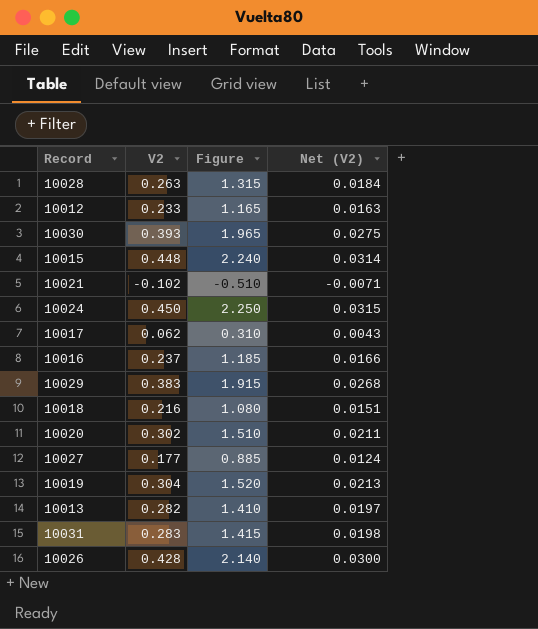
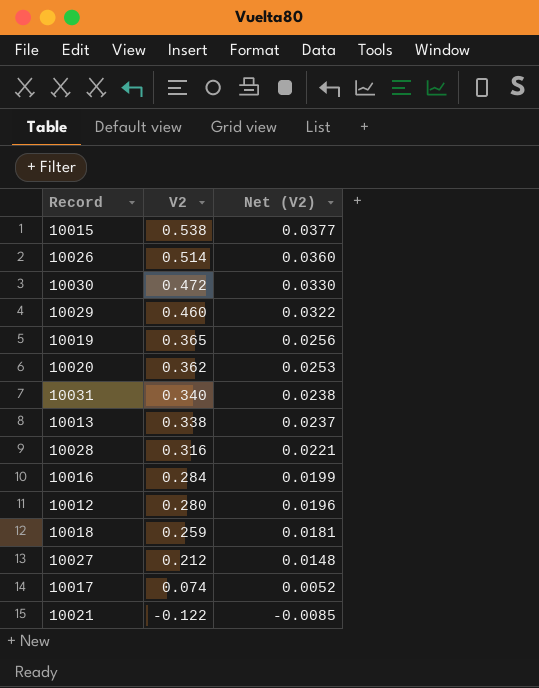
row order: none -> V2 descending
column Figure | formula: [V2] * 5 -> none
row 10024: 0.450 | 2.250 | 0.0315 -> none
10015 | V2: 0.448 -> 0.538
10015 | Net (V2): 0.0314 -> 0.0377
10026 | V2: 0.428 -> 0.514
10026 | Net (V2): 0.0300 -> 0.0360
10030 | V2: 0.393 -> 0.472
10030 | Net (V2): 0.0275 -> 0.0330
10029 | V2: 0.383 -> 0.460
10029 | Net (V2): 0.0268 -> 0.0322
10019 | V2: 0.304 -> 0.365
10019 | Net (V2): 0.0213 -> 0.0256
10020 | V2: 0.302 -> 0.362
10020 | Net (V2): 0.0211 -> 0.0253
10031 | V2: 0.283 -> 0.340
10031 | Net (V2): 0.0198 -> 0.0238
10013 | V2: 0.282 -> 0.338
10013 | Net (V2): 0.0197 -> 0.0237
10028 | V2: 0.263 -> 0.316
10028 | Net (V2): 0.0184 -> 0.0221
10016 | V2: 0.237 -> 0.284
10016 | Net (V2): 0.0166 -> 0.0199
10012 | V2: 0.233 -> 0.280
10012 | Net (V2): 0.0163 -> 0.0196
10018 | V2: 0.216 -> 0.259
10018 | Net (V2): 0.0151 -> 0.0181
10027 | V2: 0.177 -> 0.212
10027 | Net (V2): 0.0124 -> 0.0148
10017 | V2: 0.062 -> 0.074
10017 | Net (V2): 0.0043 -> 0.0052
10021 | V2: -0.102 -> -0.122
10021 | Net (V2): -0.0071 -> -0.0085

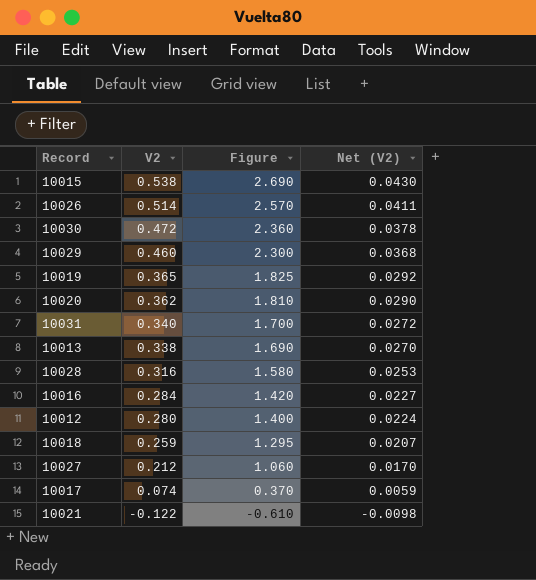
column Figure | formula: none -> [V2] * 5
column Net (V2) | formula: [V2] * 0.07 -> [V2] * 0.08

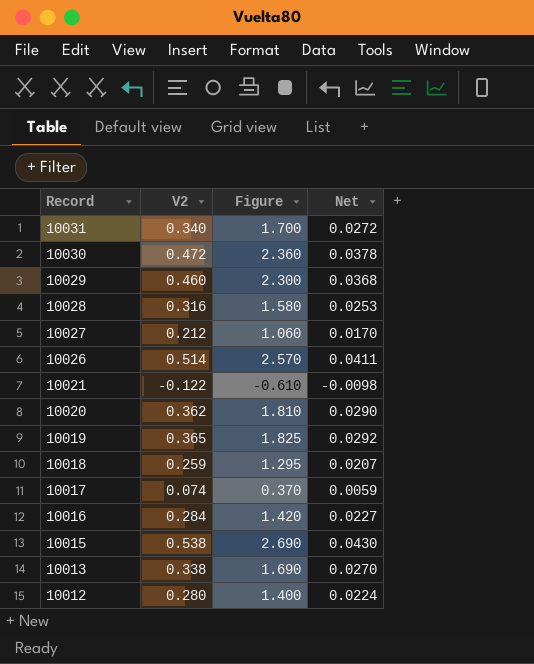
row order: V2 descending -> Record descending
column name: Net (V2) -> Net

